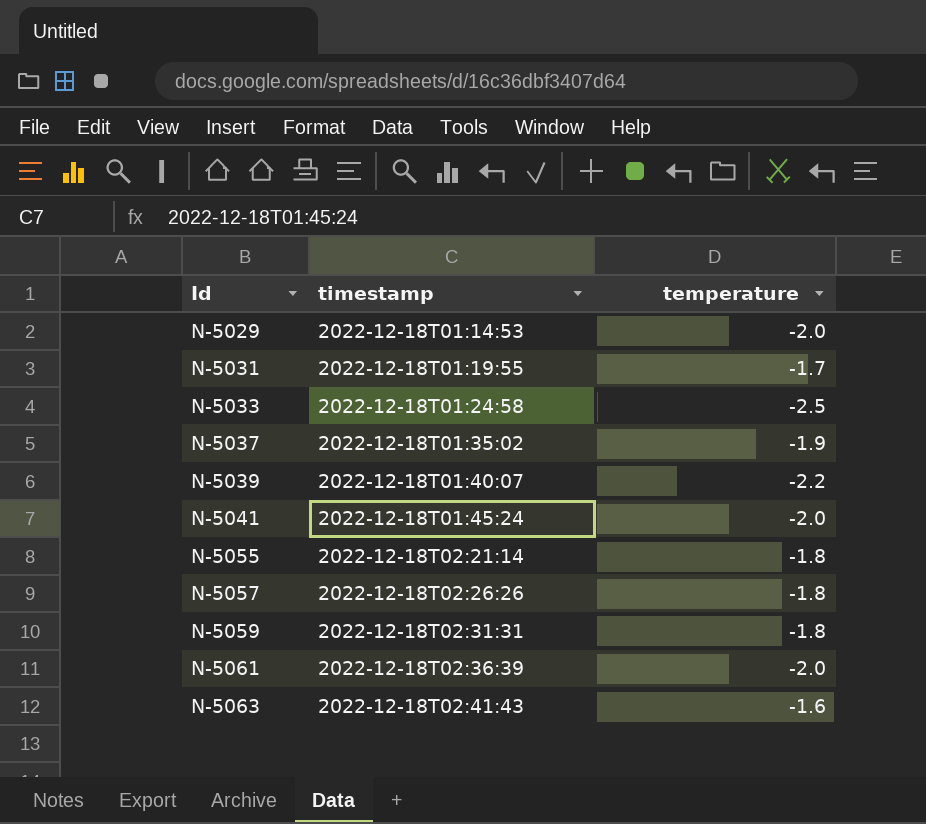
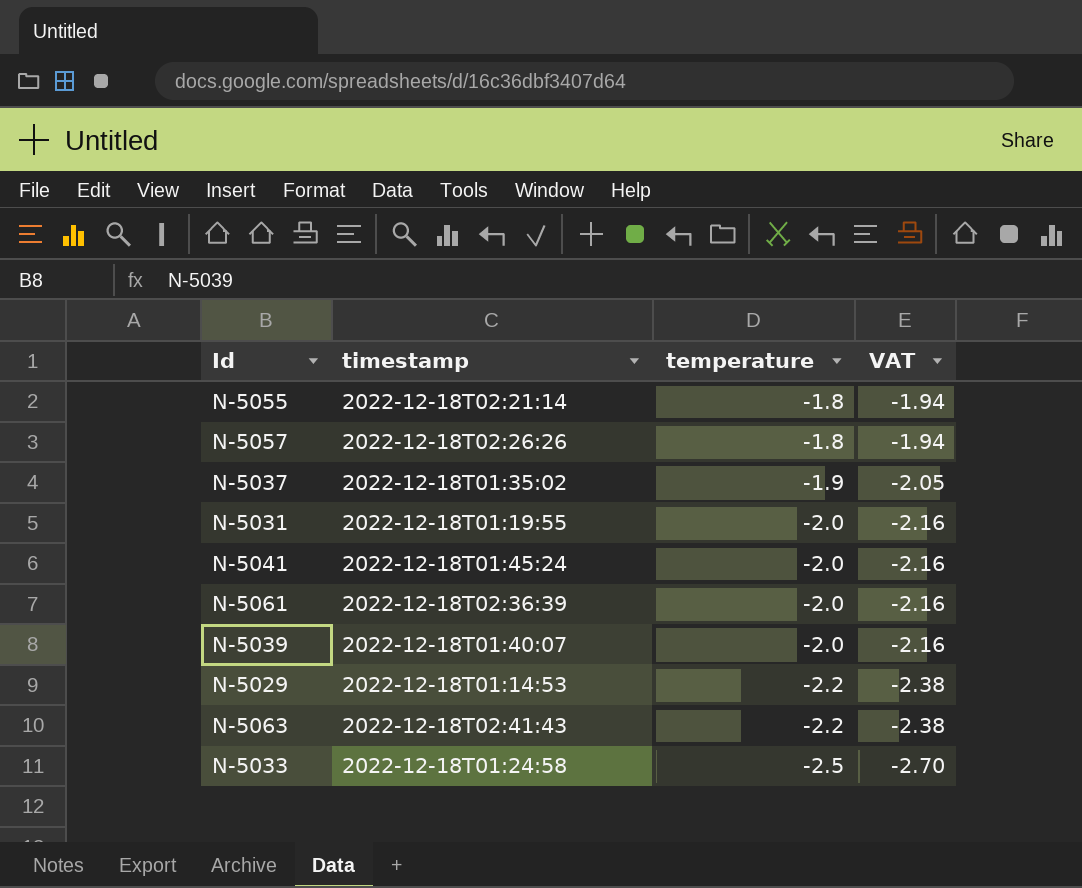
row order: Id ascending -> temperature descending
column VAT | formula: none -> [temperature] * 1.08
row N-5059: 2022-12-18T02:31:31 | -1.8 -> none
N-5031 | temperature: -1.7 -> -2.0
N-5039 | temperature: -2.2 -> -2.0
N-5029 | temperature: -2.0 -> -2.2
N-5063 | temperature: -1.6 -> -2.2

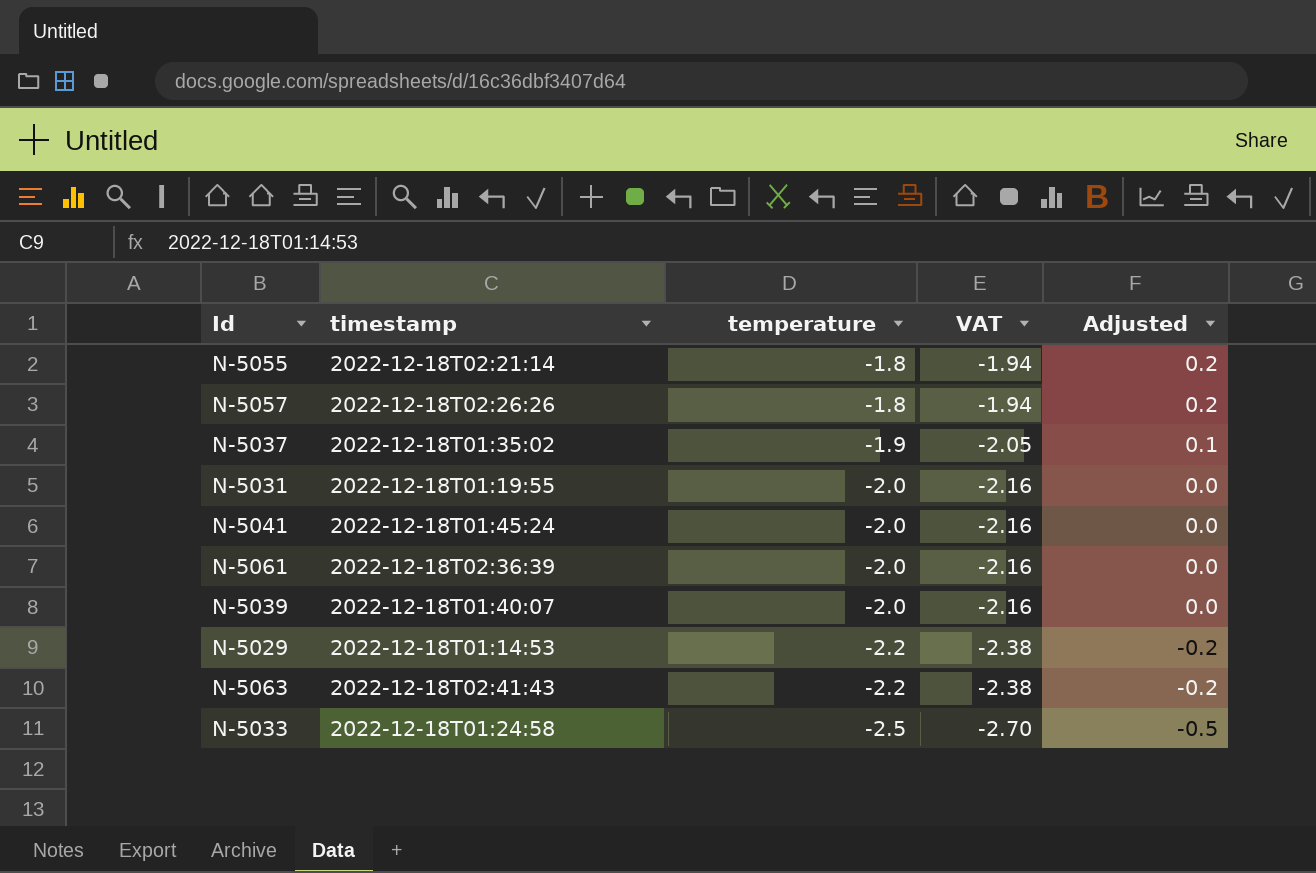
column Adjusted | formula: none -> [temperature] + 2

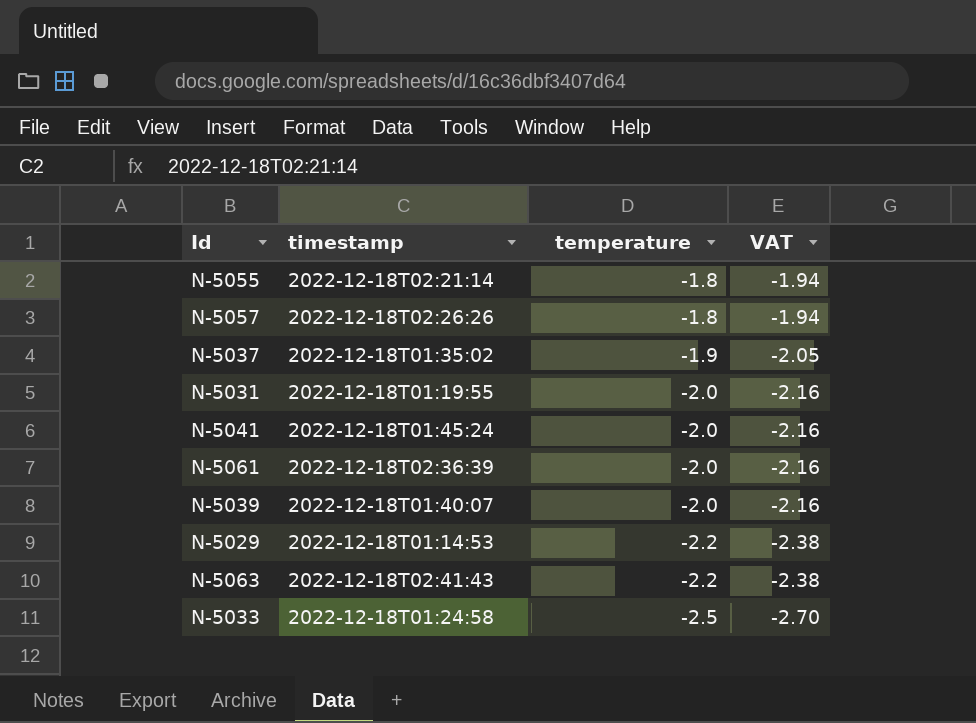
column Adjusted | formula: [temperature] + 2 -> none

